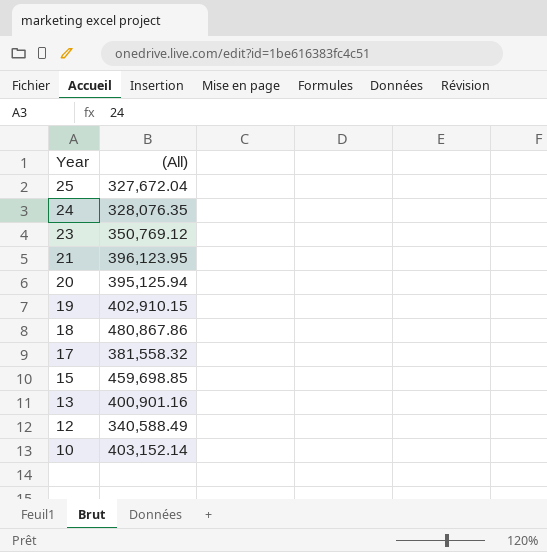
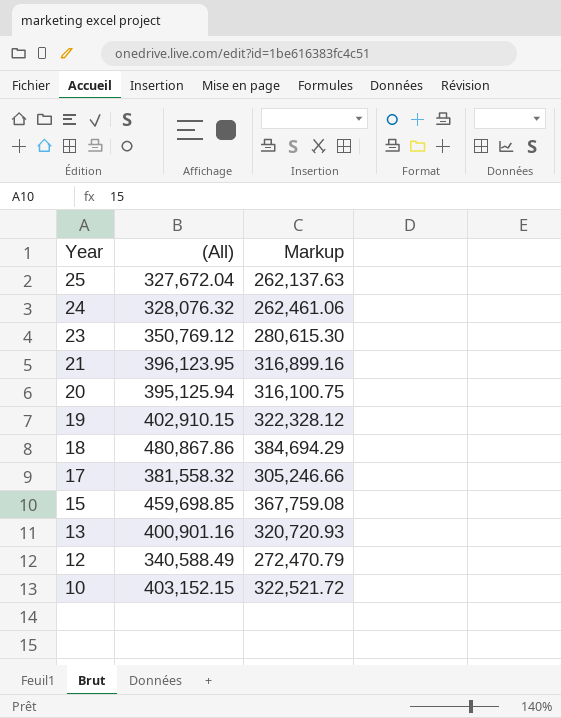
column Markup | formula: none -> [(All)] * 0.8
24 | (All): 328,076.35 -> 328,076.32
10 | (All): 403,152.14 -> 403,152.15

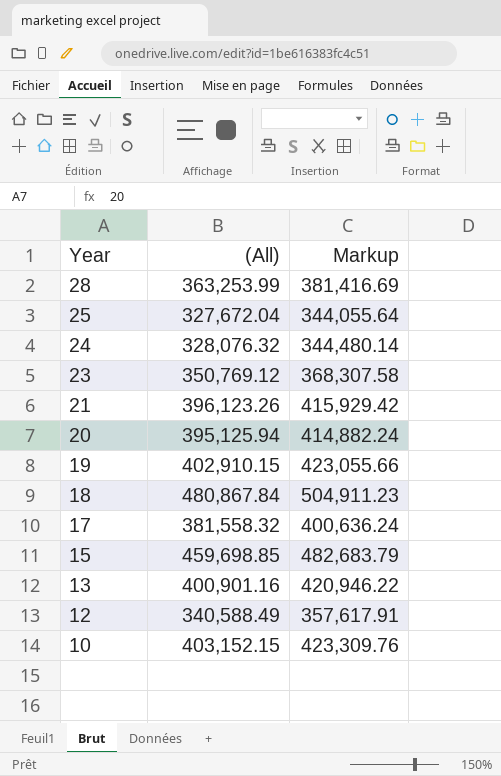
column Markup | formula: [(All)] * 0.8 -> [(All)] * 1.05
row 28: none -> 363,253.99 | 381,416.69
21 | (All): 396,123.95 -> 396,123.26
18 | (All): 480,867.86 -> 480,867.84

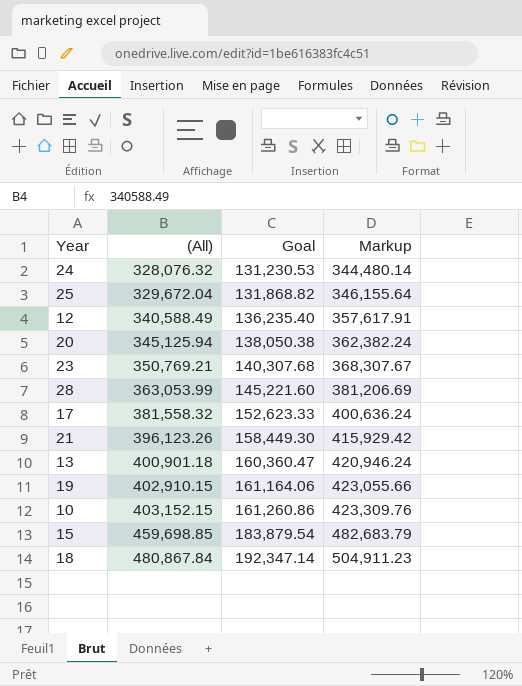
row order: Year descending -> (All) ascending
column Goal | formula: none -> [(All)] * 0.4
25 | (All): 327,672.04 -> 329,672.04
25 | Markup: 344,055.64 -> 346,155.64
20 | (All): 395,125.94 -> 345,125.94
20 | Markup: 414,882.24 -> 362,382.24
23 | (All): 350,769.12 -> 350,769.21
23 | Markup: 368,307.58 -> 368,307.67
28 | (All): 363,253.99 -> 363,053.99
28 | Markup: 381,416.69 -> 381,206.69
13 | (All): 400,901.16 -> 400,901.18
13 | Markup: 420,946.22 -> 420,946.24

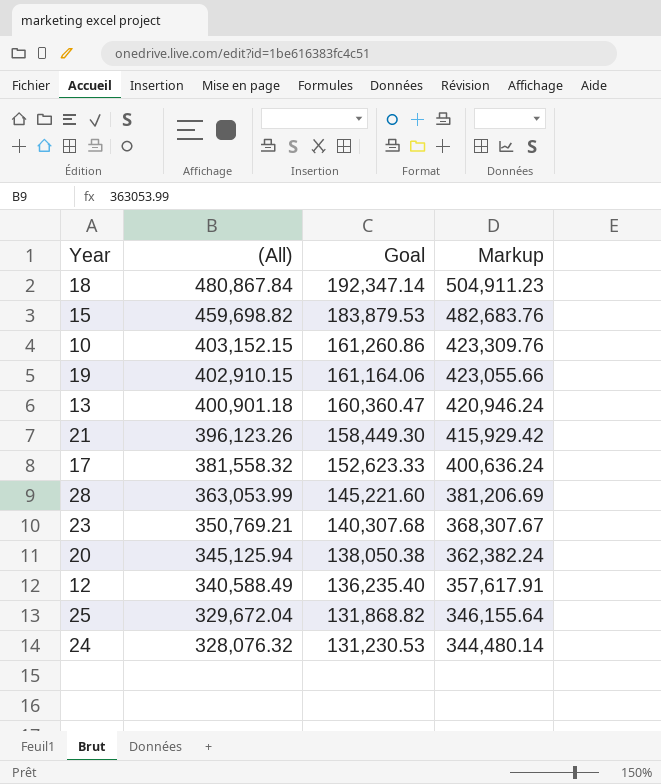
row order: (All) ascending -> (All) descending
15 | (All): 459,698.85 -> 459,698.82
15 | Goal: 183,879.54 -> 183,879.53
15 | Markup: 482,683.79 -> 482,683.76

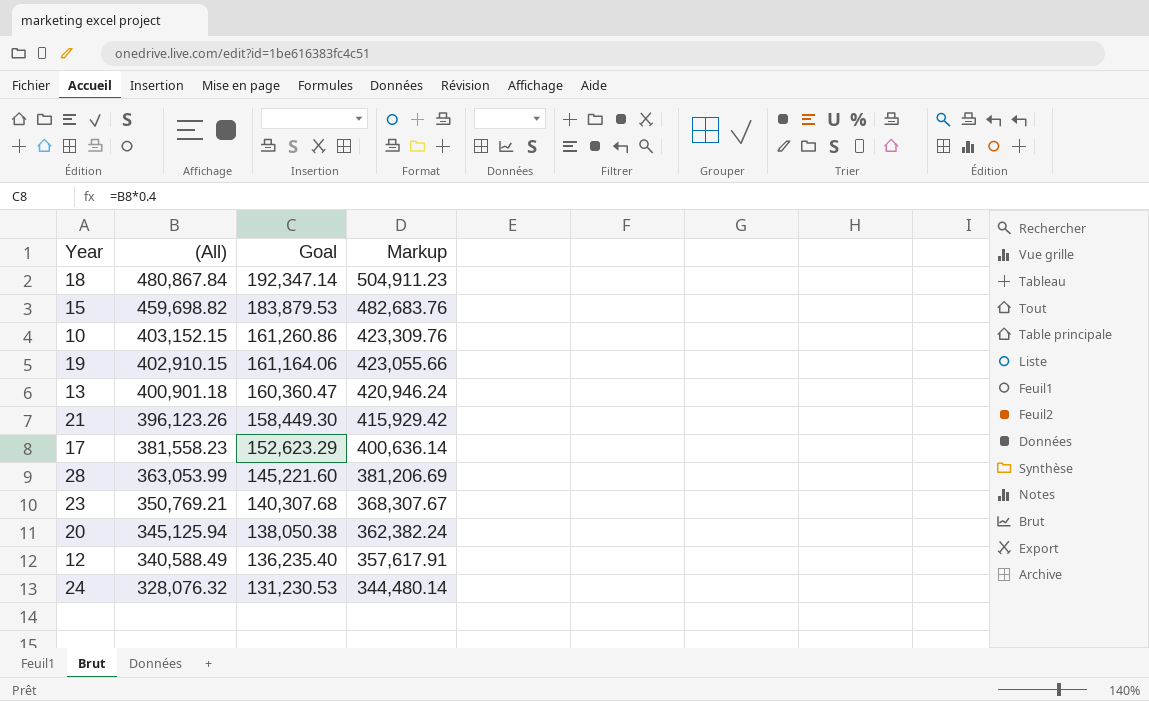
row 25: 329,672.04 | 131,868.82 | 346,155.64 -> none
17 | (All): 381,558.32 -> 381,558.23
17 | Goal: 152,623.33 -> 152,623.29
17 | Markup: 400,636.24 -> 400,636.14

